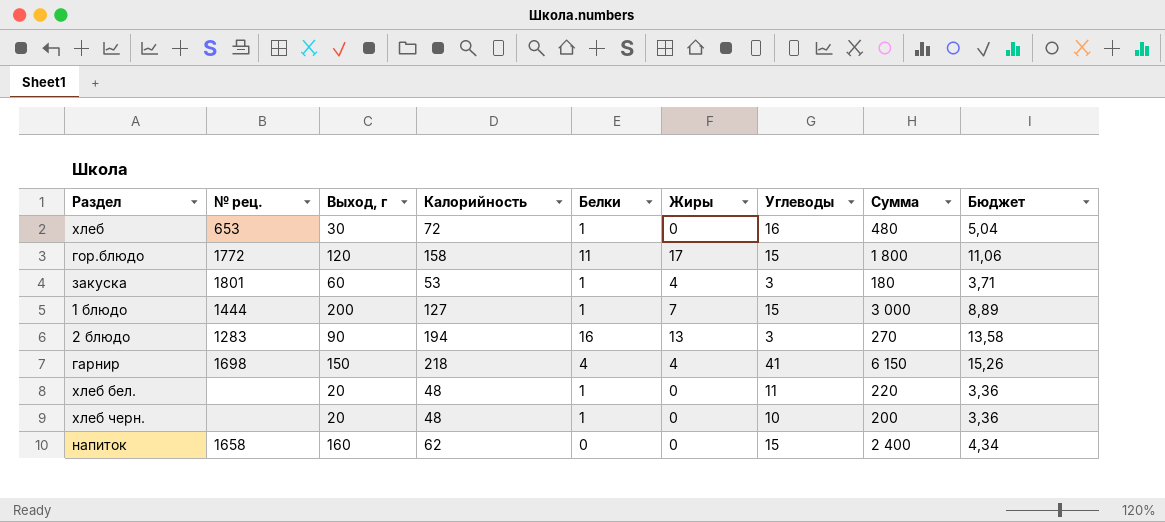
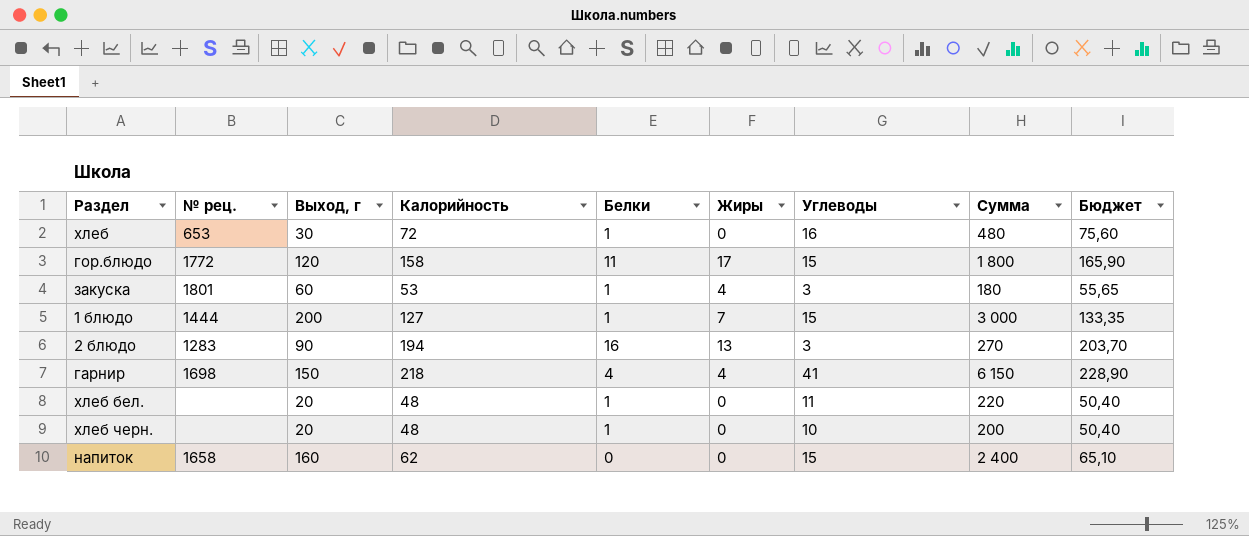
column Бюджет | formula: [Калорийность] * 0,07 -> [Калорийность] * 1,05

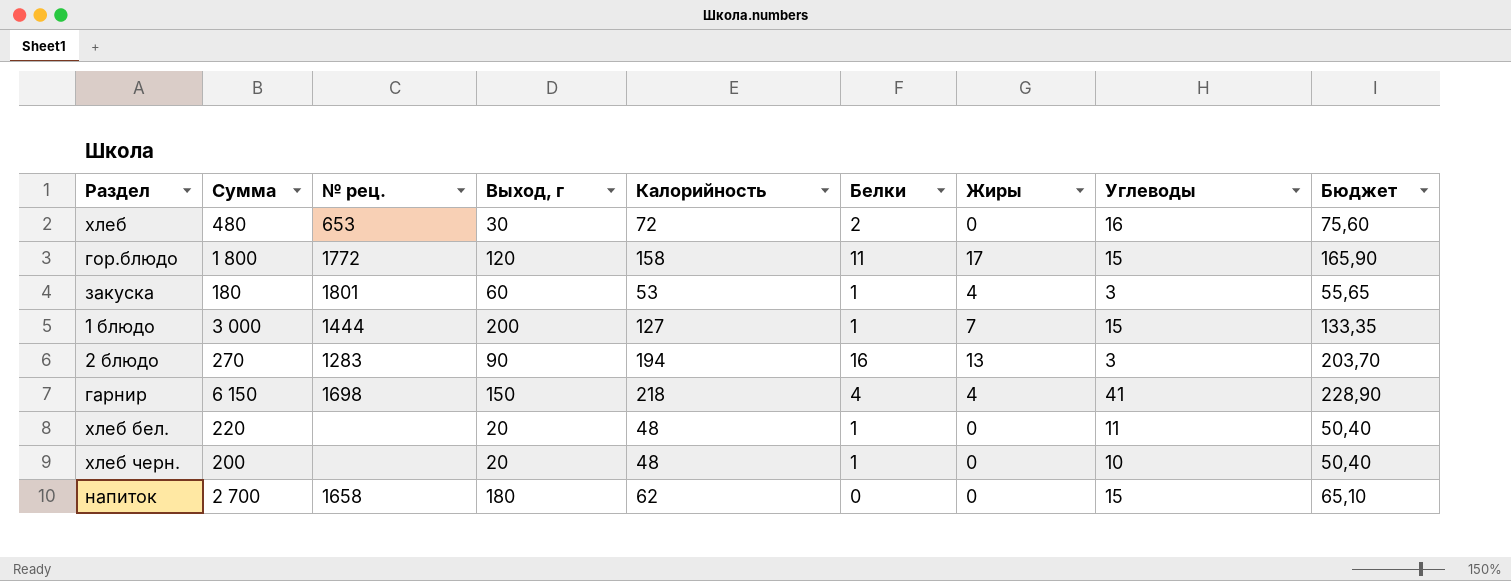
column Сумма | position: 8 -> 2
хлеб | Белки: 1 -> 2
напиток | Сумма: 2 400 -> 2 700
напиток | Выход, г: 160 -> 180

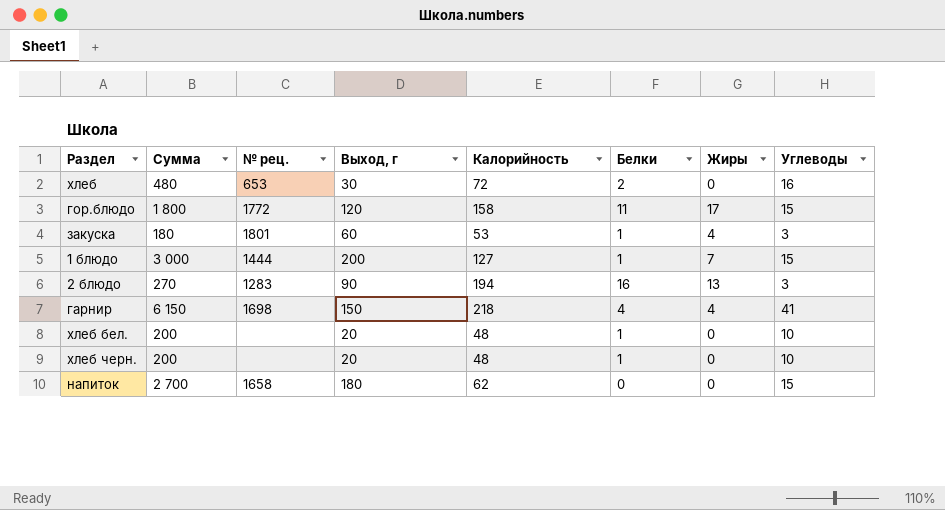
column Бюджет | formula: [Калорийность] * 1,05 -> none
хлеб бел. | Сумма: 220 -> 200
хлеб бел. | Углеводы: 11 -> 10

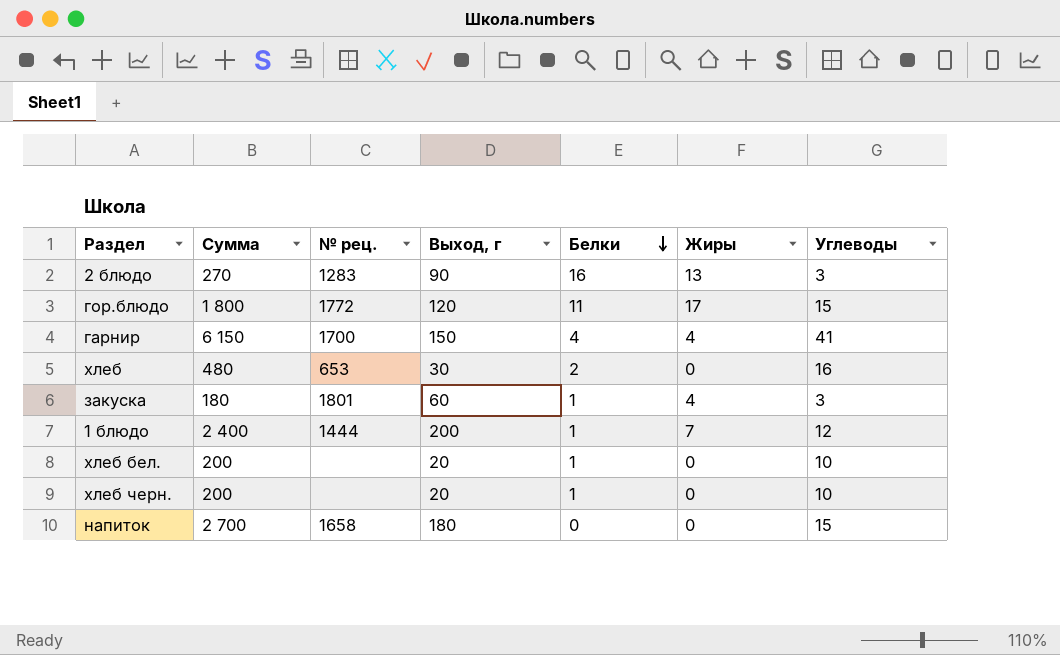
row order: none -> Белки descending
column Калорийность | position: 5 -> none
гарнир | № рец.: 1698 -> 1700
1 блюдо | Сумма: 3 000 -> 2 400
1 блюдо | Углеводы: 15 -> 12

